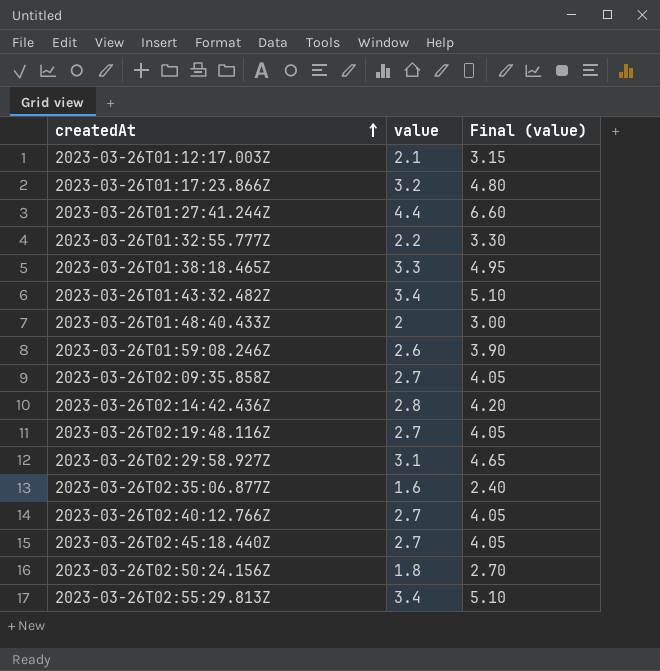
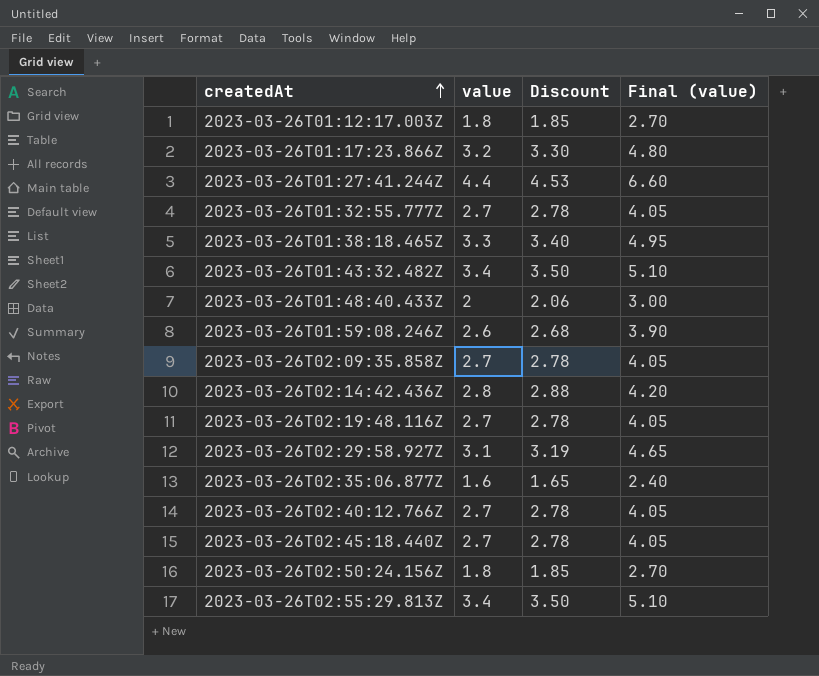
column Discount | formula: none -> [value] * 1.03
2023-03-26T01:12:17.003Z | value: 2.1 -> 1.8
2023-03-26T01:12:17.003Z | Final (value): 3.15 -> 2.70
2023-03-26T01:32:55.777Z | value: 2.2 -> 2.7
2023-03-26T01:32:55.777Z | Final (value): 3.30 -> 4.05

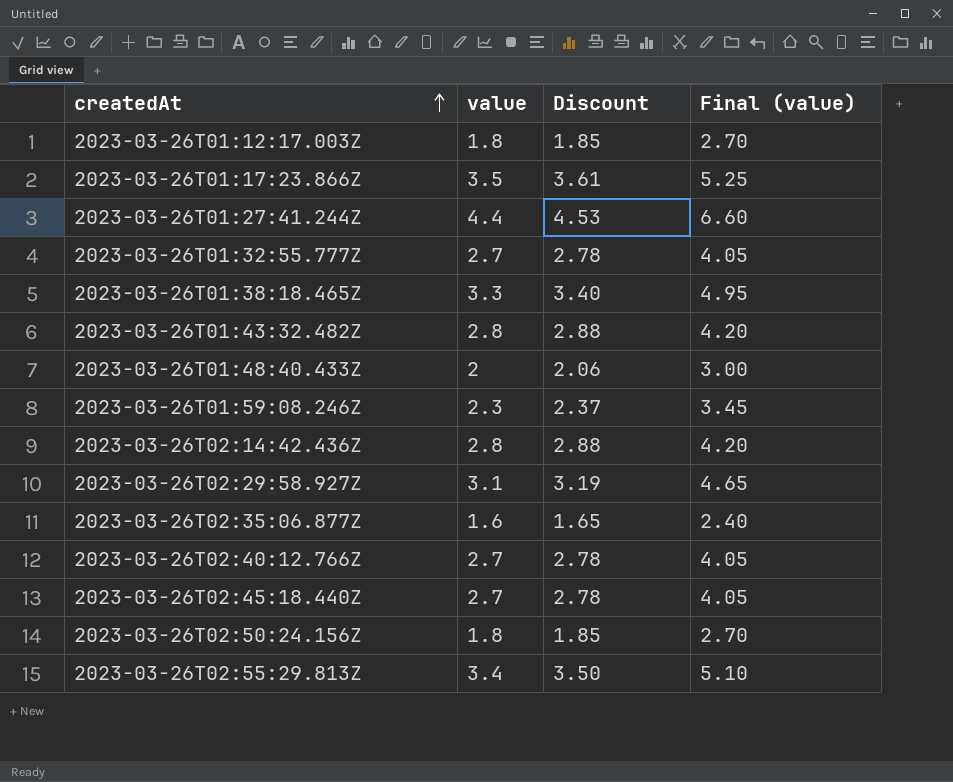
row 2023-03-26T02:09:35.858Z: 2.7 | 2.78 | 4.05 -> none
row 2023-03-26T02:19:48.116Z: 2.7 | 2.78 | 4.05 -> none
2023-03-26T01:17:23.866Z | value: 3.2 -> 3.5
2023-03-26T01:17:23.866Z | Discount: 3.30 -> 3.61
2023-03-26T01:17:23.866Z | Final (value): 4.80 -> 5.25
2023-03-26T01:43:32.482Z | value: 3.4 -> 2.8
2023-03-26T01:43:32.482Z | Discount: 3.50 -> 2.88
2023-03-26T01:43:32.482Z | Final (value): 5.10 -> 4.20
2023-03-26T01:59:08.246Z | value: 2.6 -> 2.3
2023-03-26T01:59:08.246Z | Discount: 2.68 -> 2.37
2023-03-26T01:59:08.246Z | Final (value): 3.90 -> 3.45

